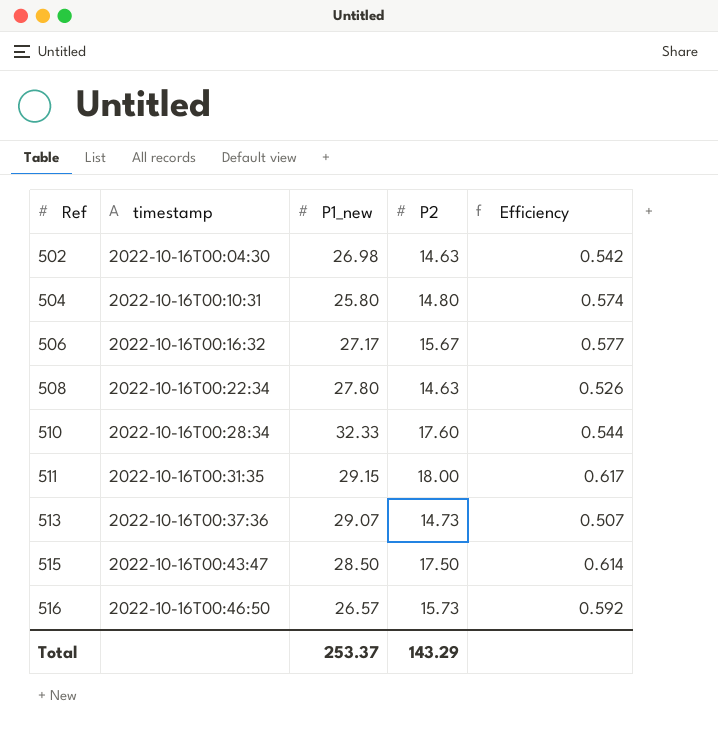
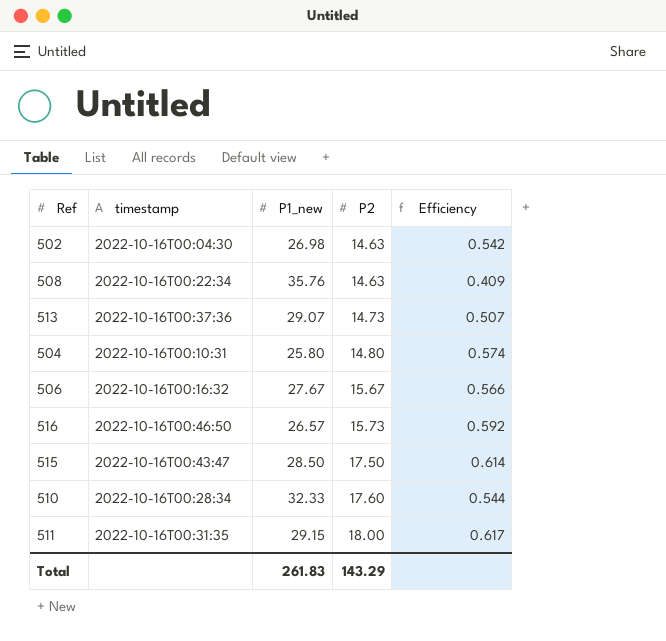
row order: Ref ascending -> P2 ascending
508 | P1_new: 27.80 -> 35.76
508 | Efficiency: 0.526 -> 0.409
506 | P1_new: 27.17 -> 27.67
506 | Efficiency: 0.577 -> 0.566
Total | P1_new: 253.37 -> 261.83

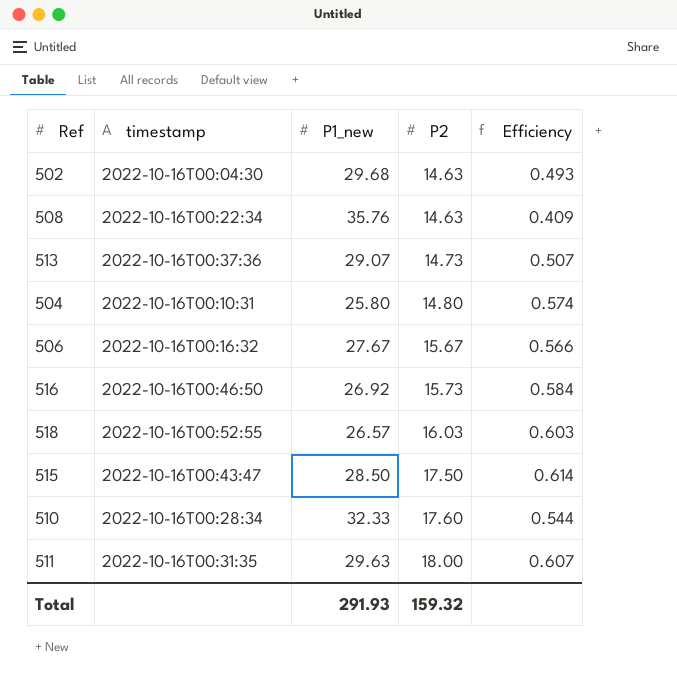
502 | P1_new: 26.98 -> 29.68
502 | Efficiency: 0.542 -> 0.493
516 | P1_new: 26.57 -> 26.92
516 | Efficiency: 0.592 -> 0.584
row 518: none -> 2022-10-16T00:52:55 | 26.57 | 16.03 | 0.603
511 | P1_new: 29.15 -> 29.63
511 | Efficiency: 0.617 -> 0.607
Total | P1_new: 261.83 -> 291.93
Total | P2: 143.29 -> 159.32

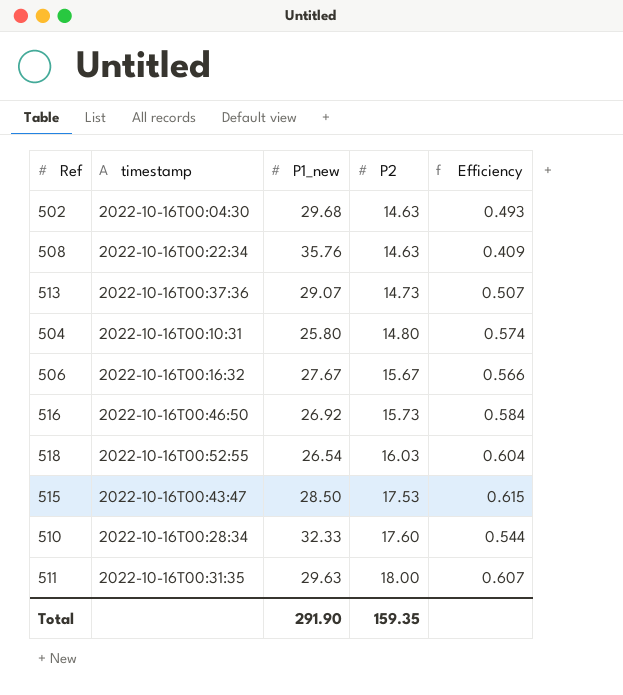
518 | P1_new: 26.57 -> 26.54
518 | Efficiency: 0.603 -> 0.604
515 | P2: 17.50 -> 17.53
515 | Efficiency: 0.614 -> 0.615
Total | P1_new: 291.93 -> 291.90
Total | P2: 159.32 -> 159.35

